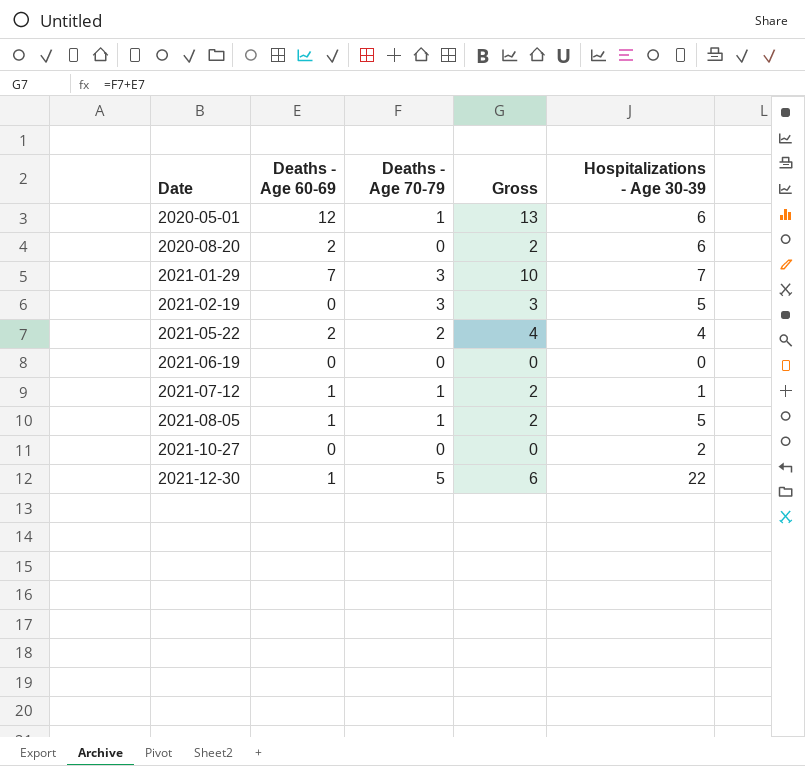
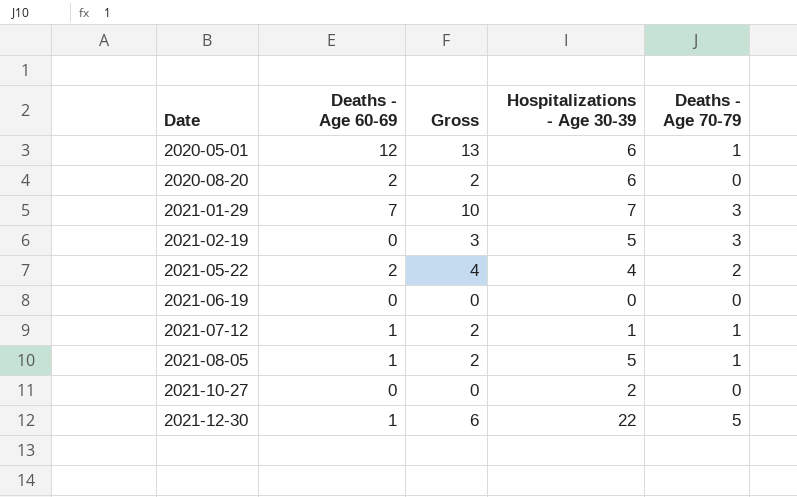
column Deaths - Age 70-79 | position: 3 -> 5

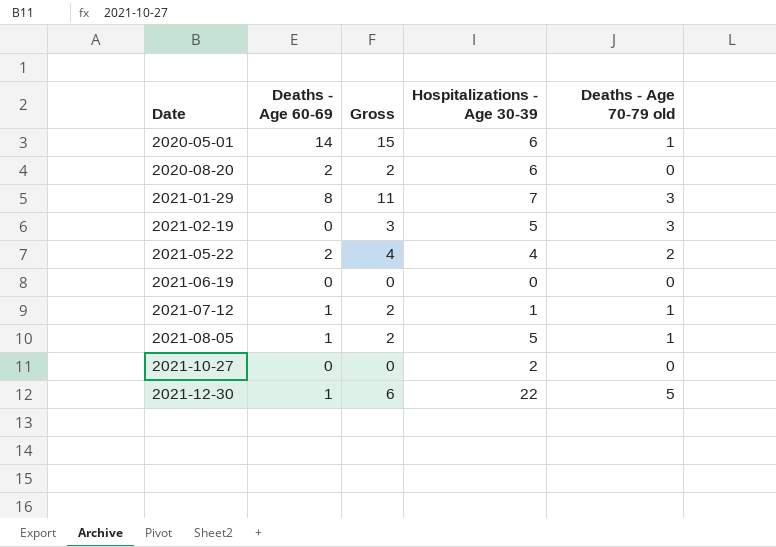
column name: Deaths - Age 70-79 -> Deaths - Age 70-79 old
2020-05-01 | Deaths - Age 60-69: 12 -> 14
2020-05-01 | Gross: 13 -> 15
2021-01-29 | Deaths - Age 60-69: 7 -> 8
2021-01-29 | Gross: 10 -> 11

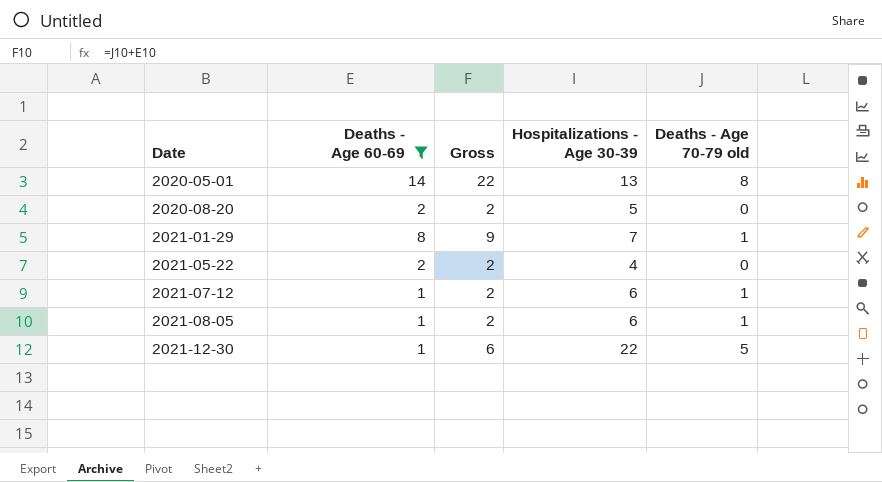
filter: none -> Deaths - Age 60-69 != 0
2020-05-01 | Gross: 15 -> 22
2020-05-01 | Hospitalizations - Age 30-39: 6 -> 13
2020-05-01 | Deaths - Age 70-79 old: 1 -> 8
2020-08-20 | Hospitalizations - Age 30-39: 6 -> 5
2021-01-29 | Gross: 11 -> 9
2021-01-29 | Deaths - Age 70-79 old: 3 -> 1
2021-05-22 | Gross: 4 -> 2
2021-05-22 | Deaths - Age 70-79 old: 2 -> 0
2021-07-12 | Hospitalizations - Age 30-39: 1 -> 6
2021-08-05 | Hospitalizations - Age 30-39: 5 -> 6

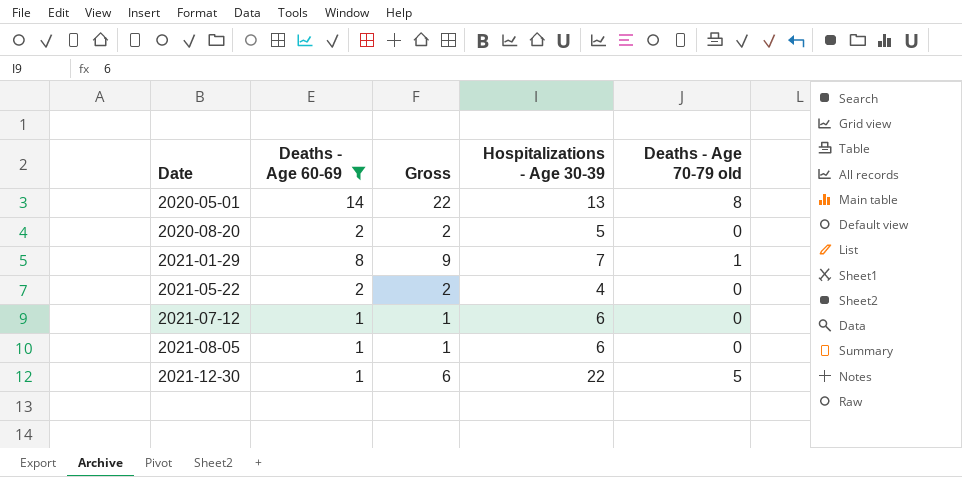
2021-07-12 | Gross: 2 -> 1
2021-07-12 | Deaths - Age 70-79 old: 1 -> 0
2021-08-05 | Gross: 2 -> 1
2021-08-05 | Deaths - Age 70-79 old: 1 -> 0

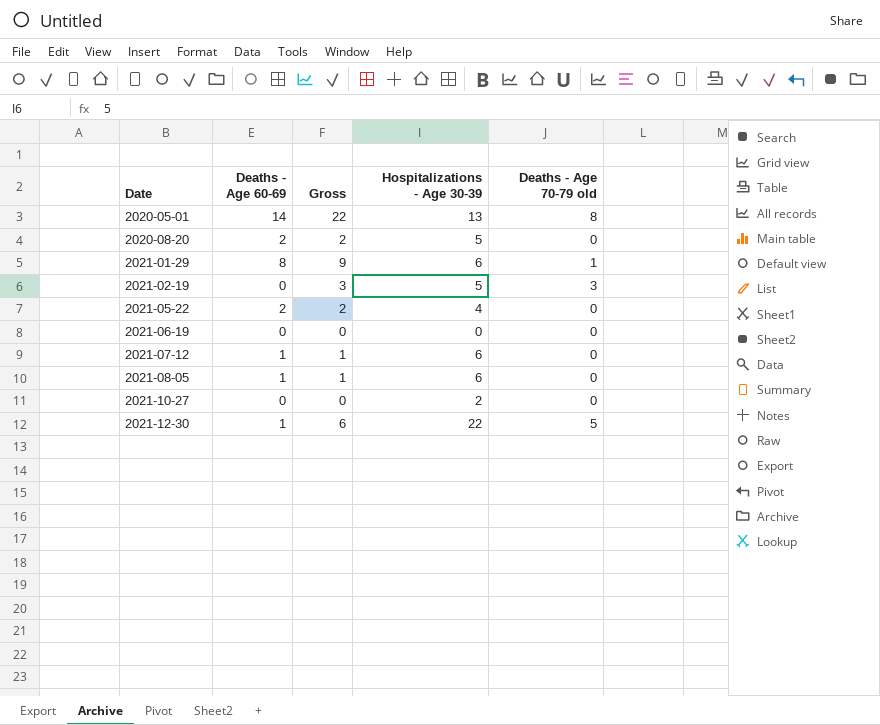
filter: Deaths - Age 60-69 != 0 -> none
2021-01-29 | Hospitalizations - Age 30-39: 7 -> 6

